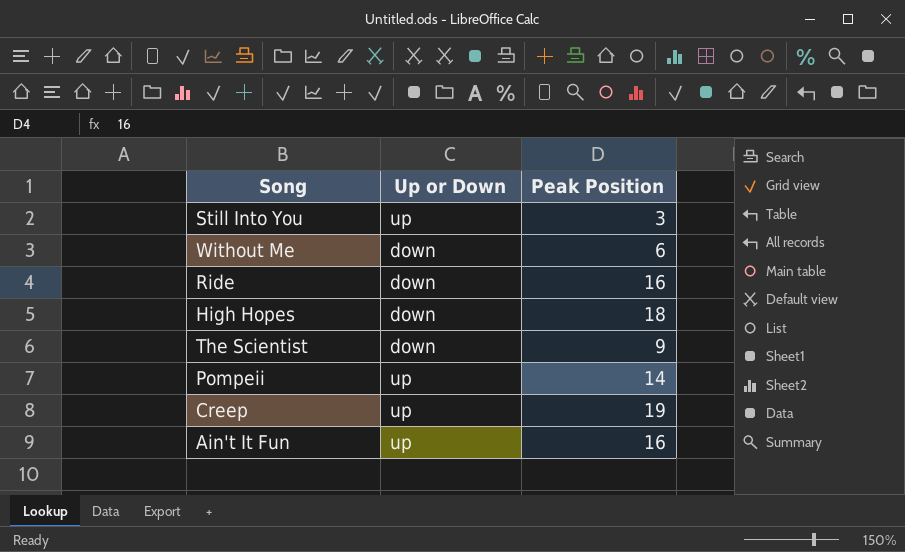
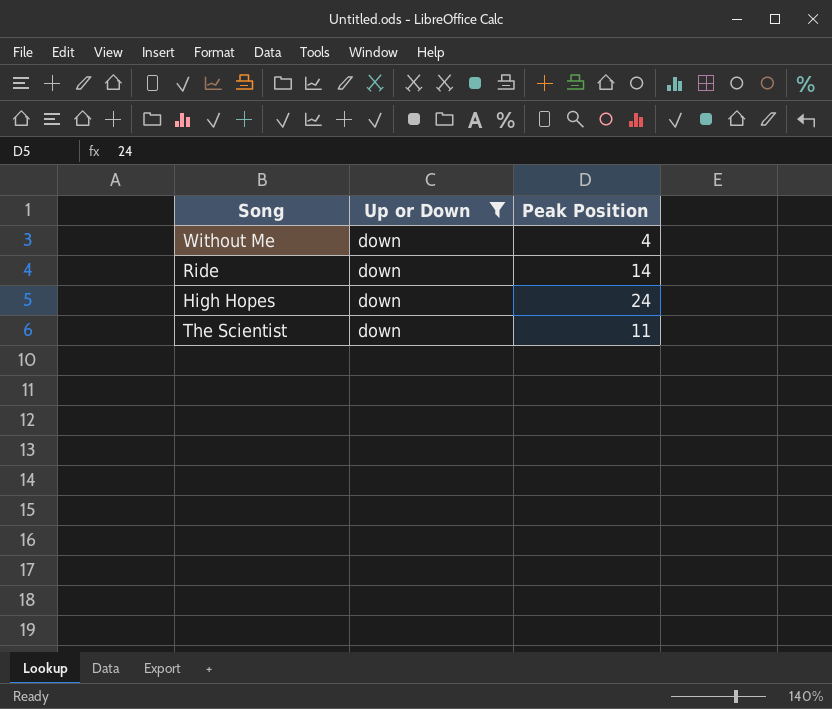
filter: none -> Up or Down = down
Without Me | Peak Position: 6 -> 4
Ride | Peak Position: 16 -> 14
High Hopes | Peak Position: 18 -> 24
The Scientist | Peak Position: 9 -> 11

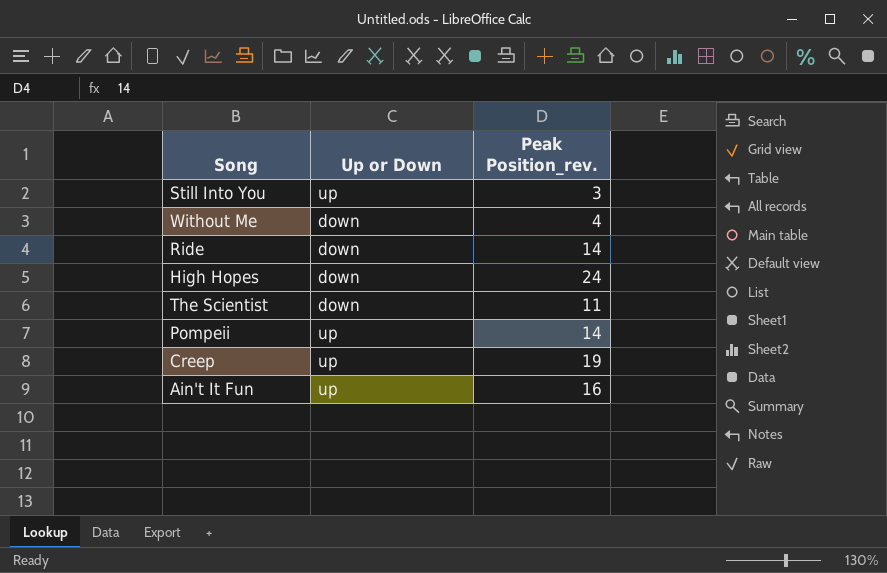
filter: Up or Down = down -> none
column name: Peak Position -> Peak Position_rev.

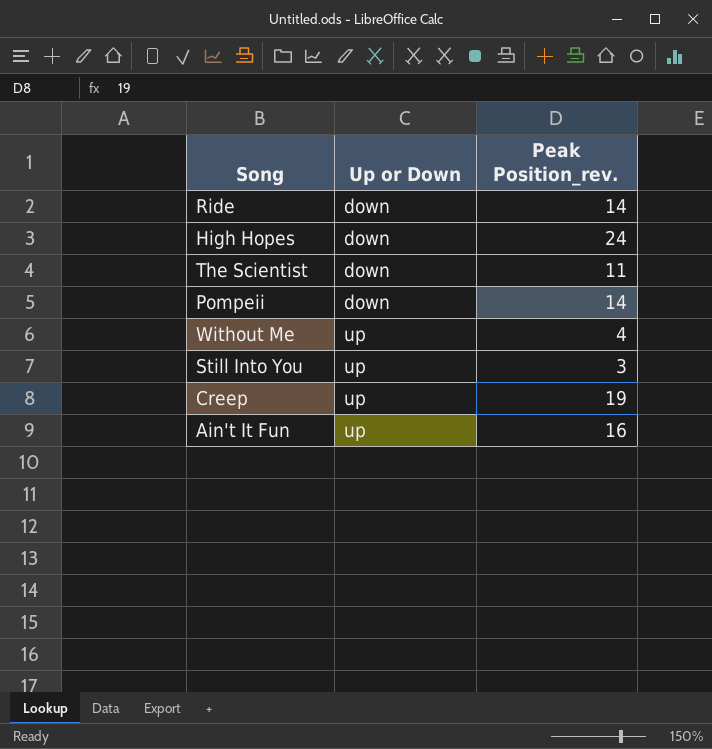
row order: none -> Up or Down ascending
Pompeii | Up or Down: up -> down
Without Me | Up or Down: down -> up

